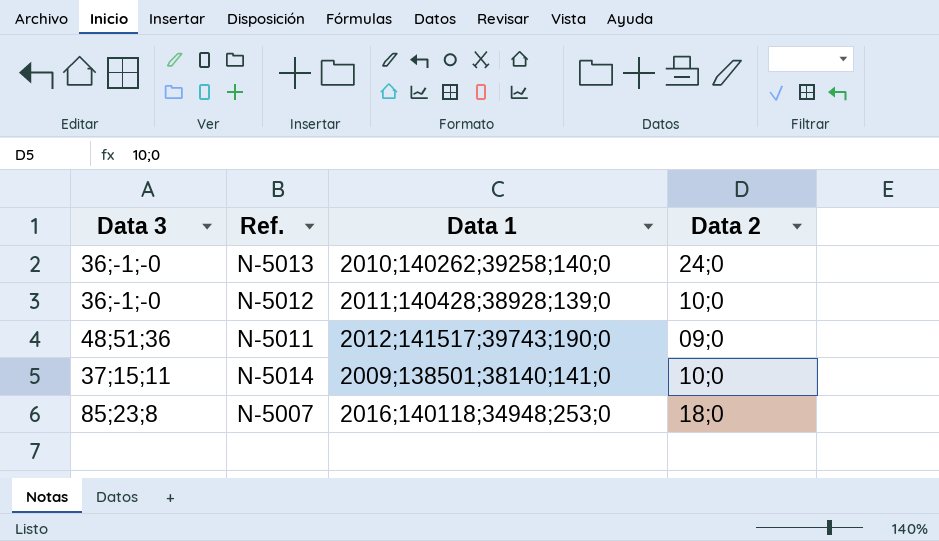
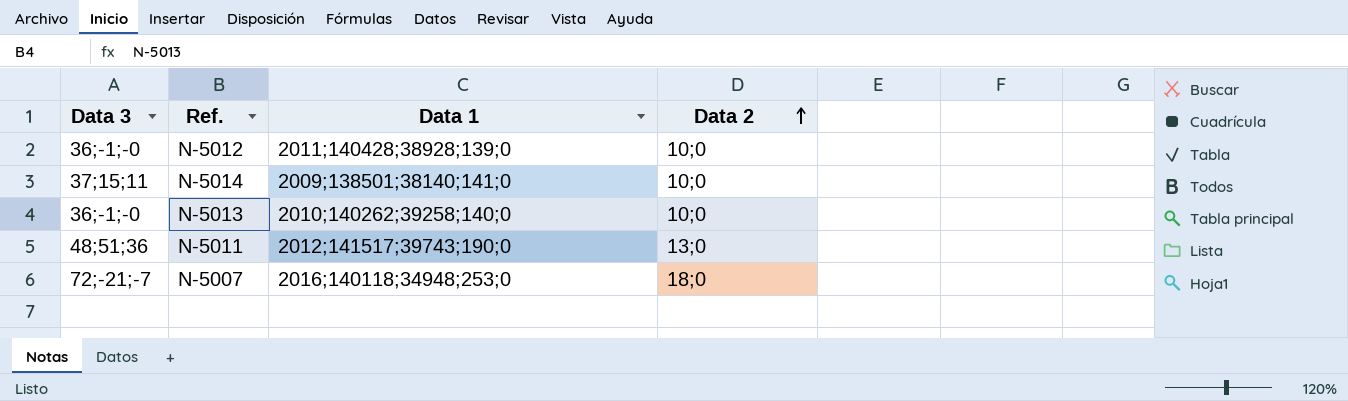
row order: none -> Data 2 ascending
N-5013 | Data 2: 24;0 -> 10;0
N-5011 | Data 2: 09;0 -> 13;0
N-5007 | Data 3: 85;23;8 -> 72;-21;-7

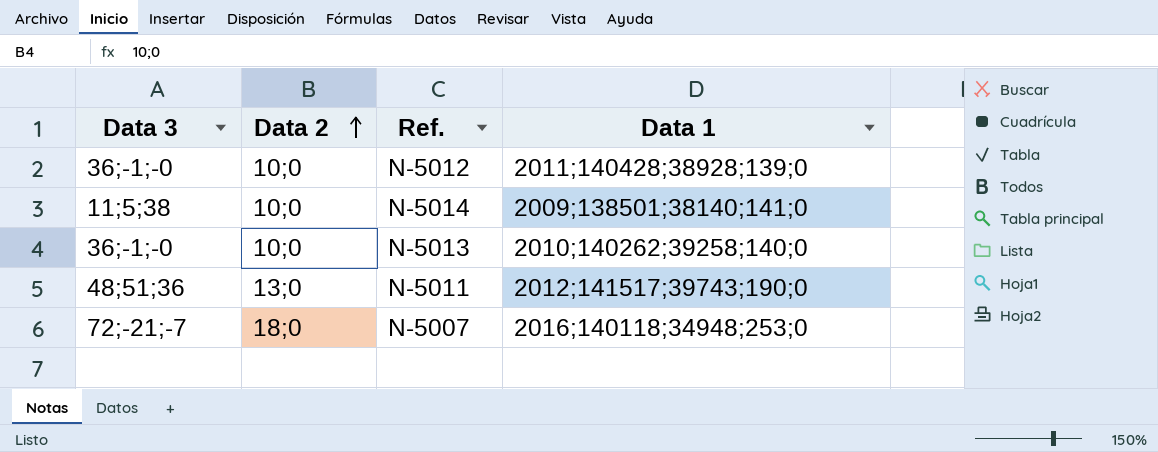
column Data 2 | position: 4 -> 2
N-5014 | Data 3: 37;15;11 -> 11;5;38

